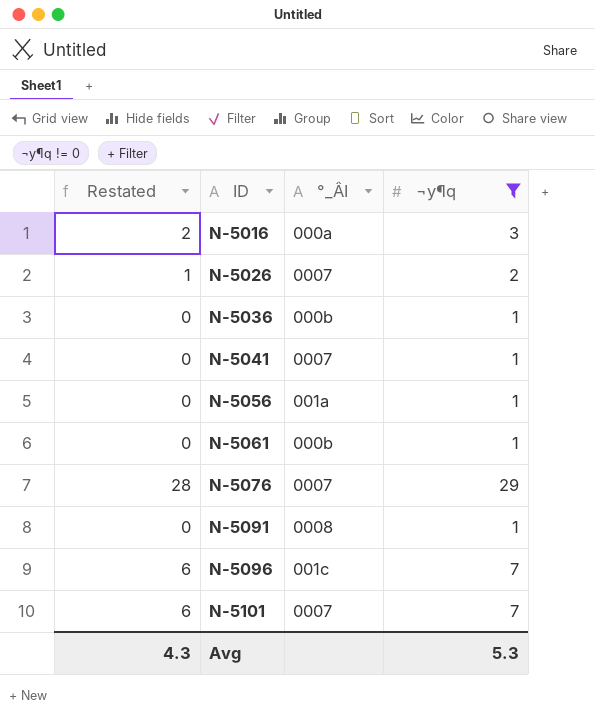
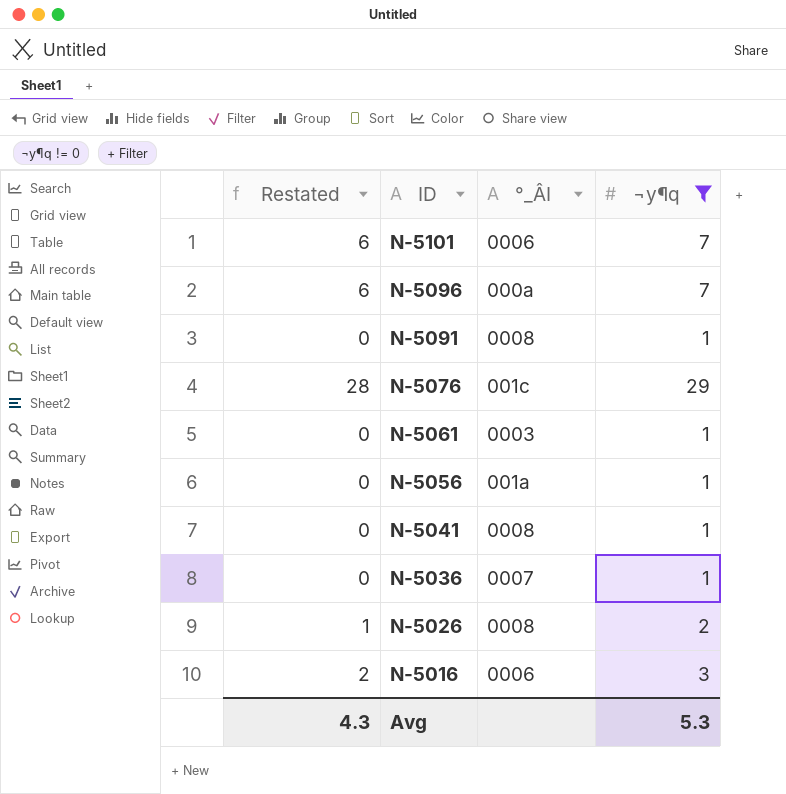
row order: ID ascending -> ID descending
N-5101 | °_ÂI: 0007 -> 0006
N-5096 | °_ÂI: 001c -> 000a
N-5076 | °_ÂI: 0007 -> 001c
N-5061 | °_ÂI: 000b -> 0003
N-5041 | °_ÂI: 0007 -> 0008
N-5036 | °_ÂI: 000b -> 0007
N-5026 | °_ÂI: 0007 -> 0008
N-5016 | °_ÂI: 000a -> 0006

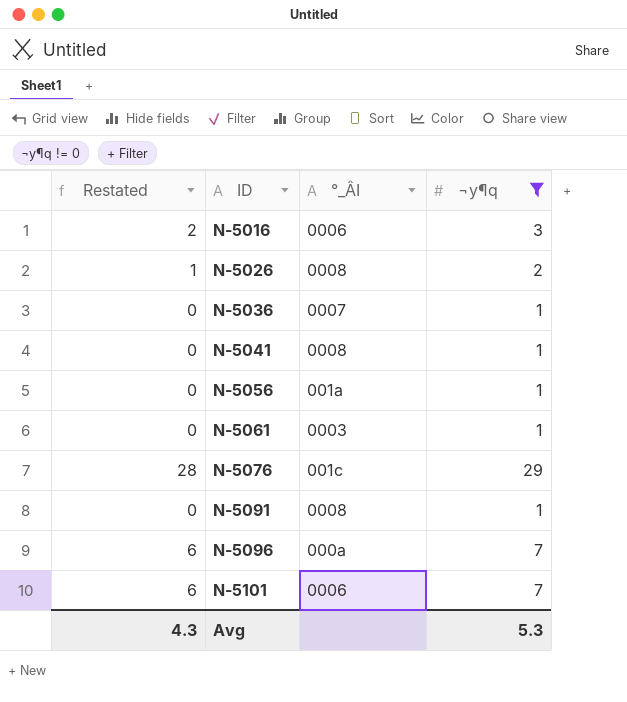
row order: ID descending -> ID ascending

